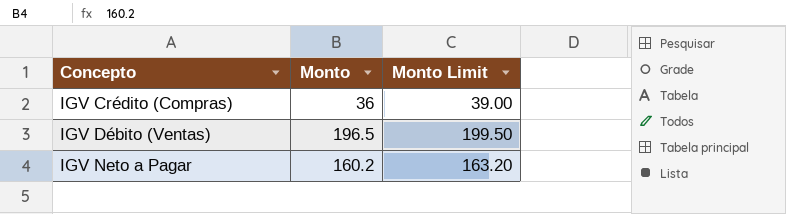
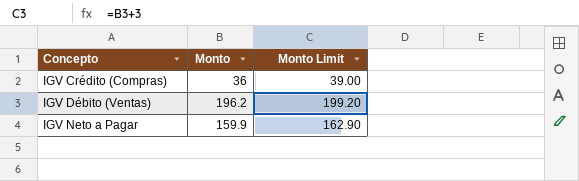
IGV Débito (Ventas) | Monto: 196.5 -> 196.2
IGV Débito (Ventas) | Monto Limit: 199.50 -> 199.20
IGV Neto a Pagar | Monto: 160.2 -> 159.9
IGV Neto a Pagar | Monto Limit: 163.20 -> 162.90

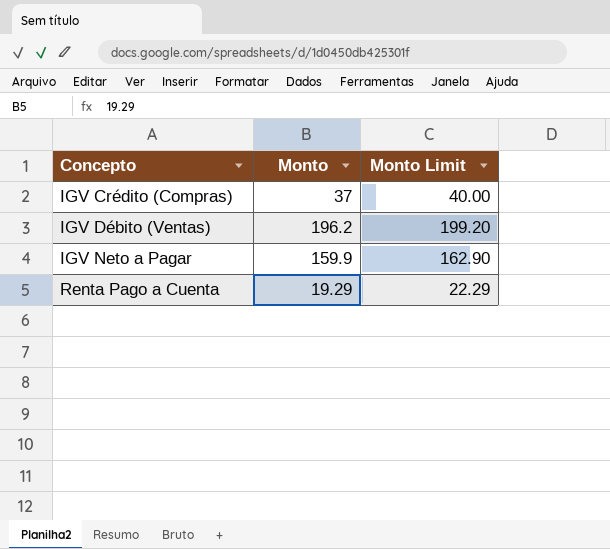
IGV Crédito (Compras) | Monto: 36 -> 37
IGV Crédito (Compras) | Monto Limit: 39.00 -> 40.00
row Renta Pago a Cuenta: none -> 19.29 | 22.29

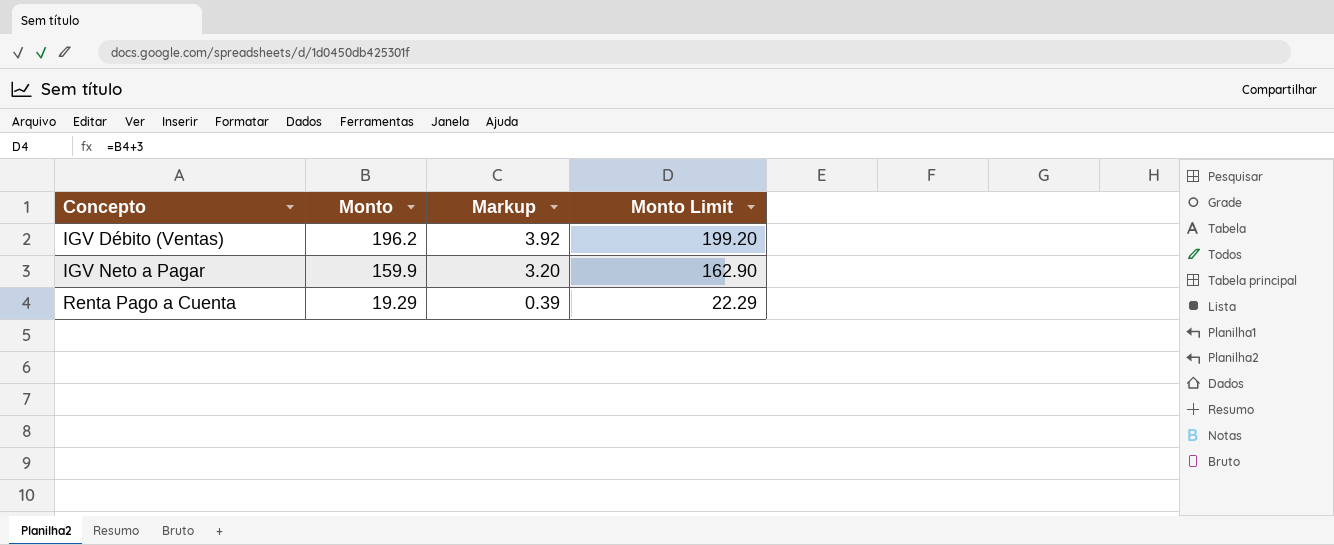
column Markup | formula: none -> [Monto] * 0.02
row IGV Crédito (Compras): 37 | 40.00 -> none

